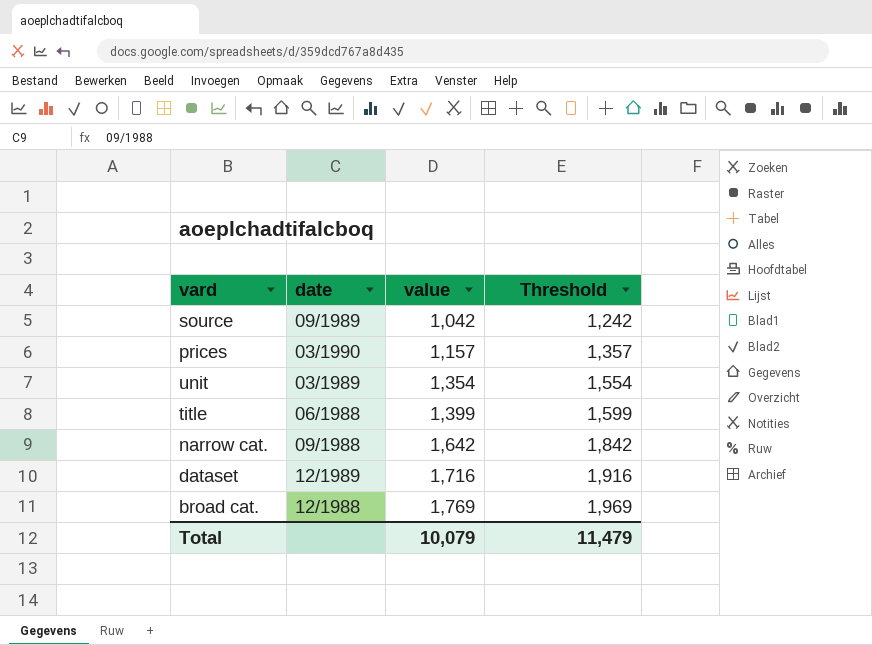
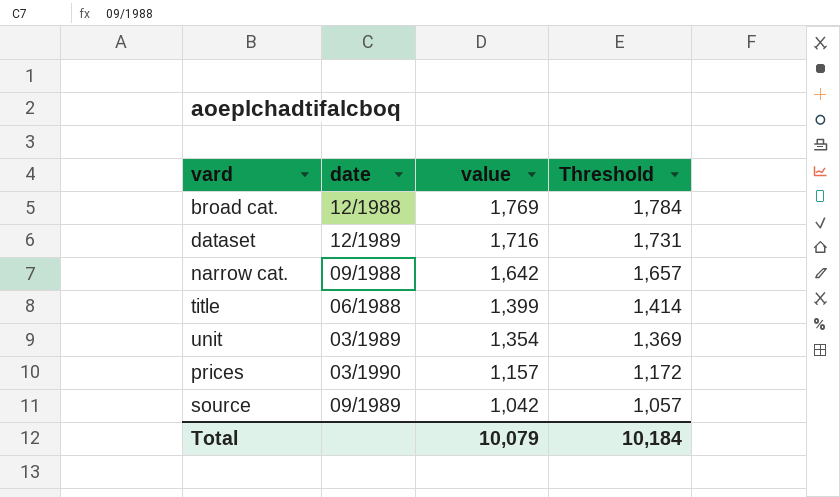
row order: value ascending -> value descending
column Threshold | formula: [value] + 200 -> [value] + 15
Total | Threshold: 11,479 -> 10,184

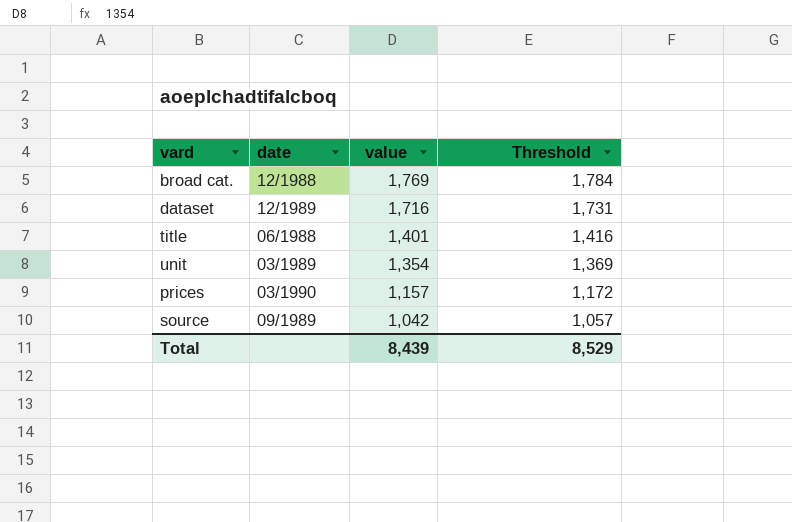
row narrow cat.: 09/1988 | 1,642 | 1,657 -> none
title | value: 1,399 -> 1,401
title | Threshold: 1,414 -> 1,416
Total | value: 10,079 -> 8,439
Total | Threshold: 10,184 -> 8,529

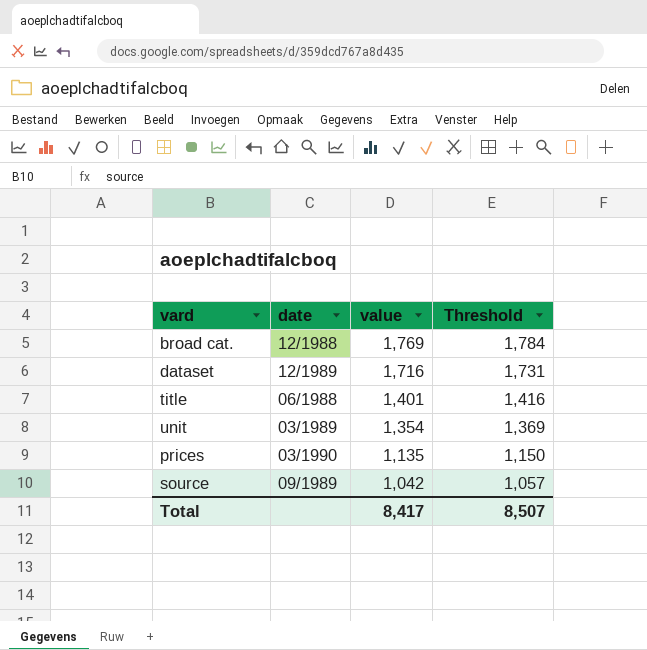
prices | value: 1,157 -> 1,135
prices | Threshold: 1,172 -> 1,150
Total | value: 8,439 -> 8,417
Total | Threshold: 8,529 -> 8,507

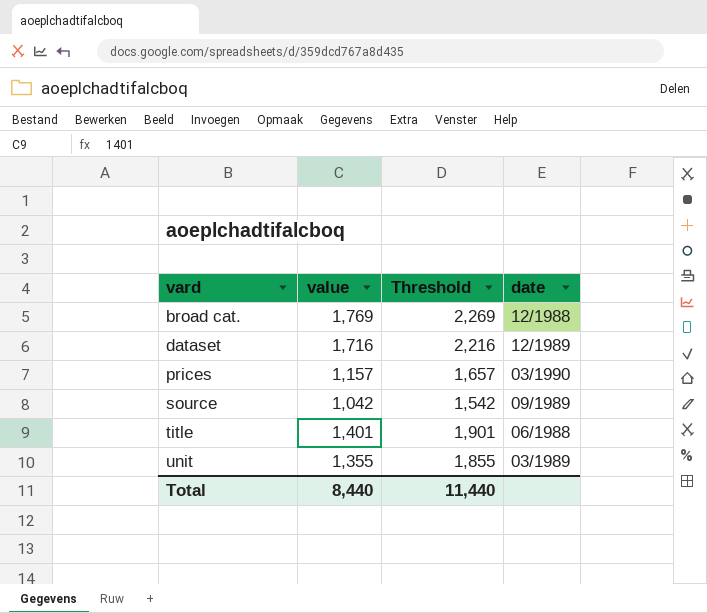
row order: value descending -> vard ascending
column Threshold | formula: [value] + 15 -> [value] + 500
column date | position: 2 -> 4
prices | value: 1,135 -> 1,157
unit | value: 1,354 -> 1,355
Total | value: 8,417 -> 8,440
Total | Threshold: 8,507 -> 11,440

